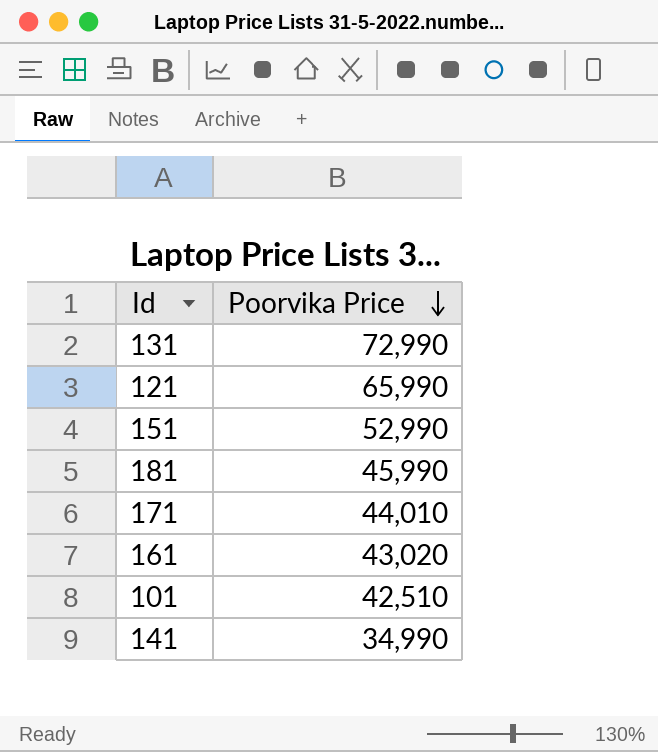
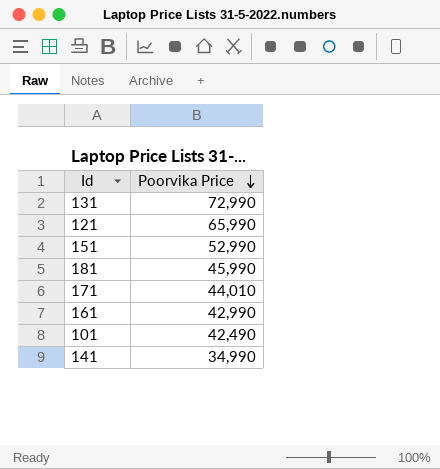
161 | Poorvika Price: 43,020 -> 42,990
101 | Poorvika Price: 42,510 -> 42,490

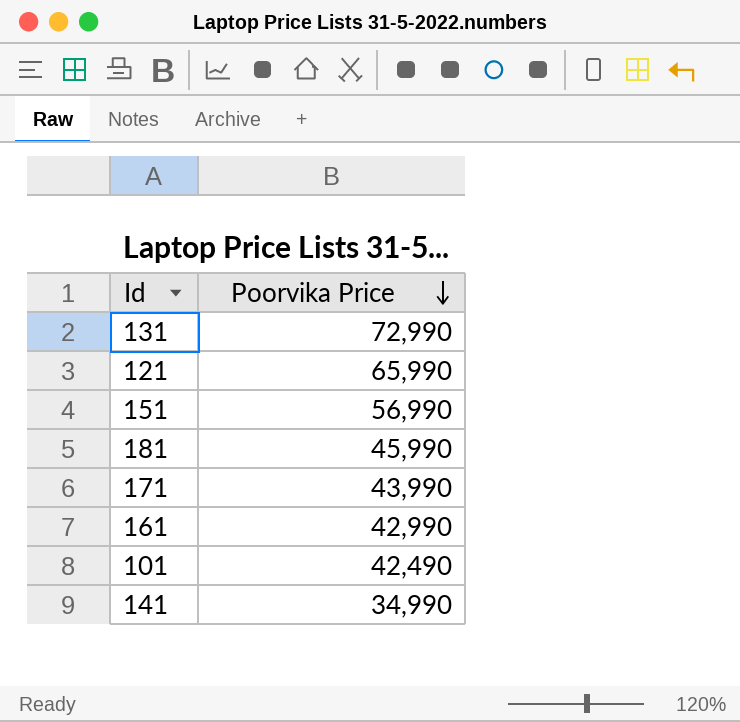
151 | Poorvika Price: 52,990 -> 56,990
171 | Poorvika Price: 44,010 -> 43,990

